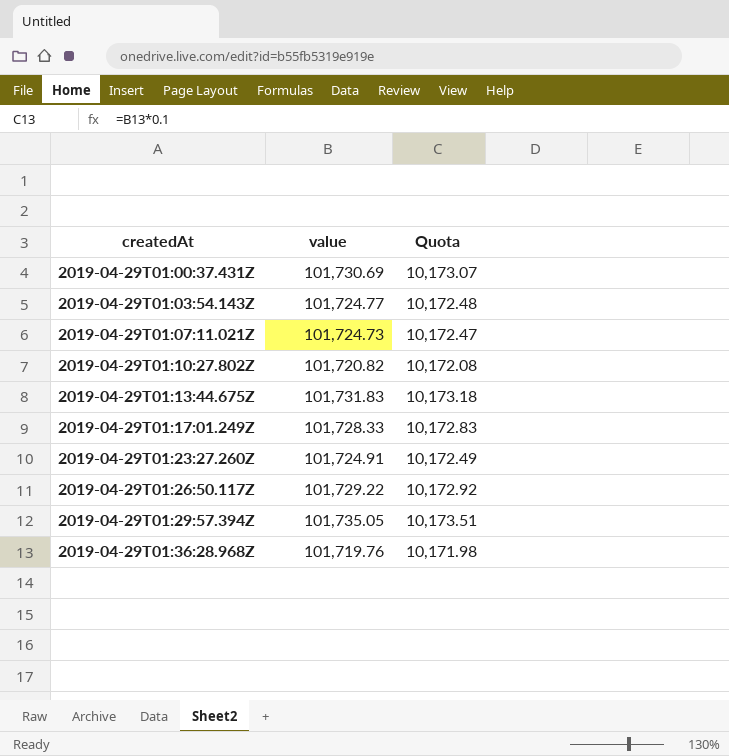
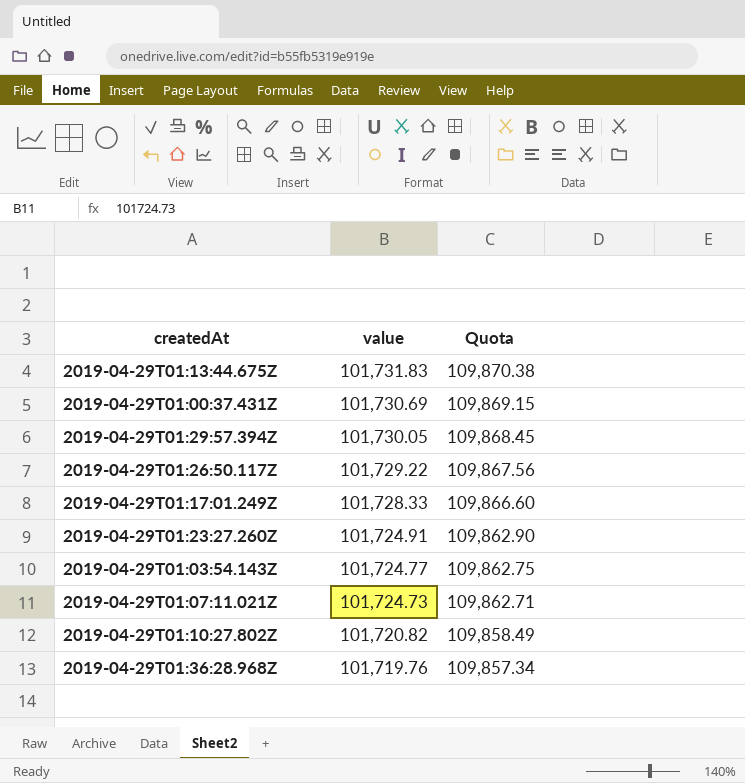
row order: createdAt ascending -> value descending
column Quota | formula: [value] * 0.1 -> [value] * 1.08
2019-04-29T01:29:57.394Z | value: 101,735.05 -> 101,730.05

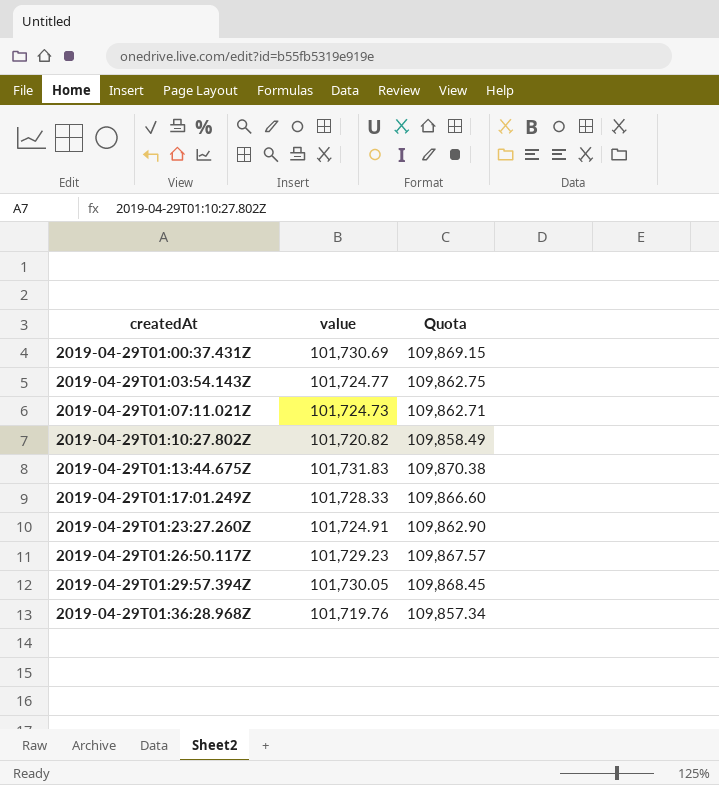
row order: value descending -> createdAt ascending
2019-04-29T01:26:50.117Z | value: 101,729.22 -> 101,729.23
2019-04-29T01:26:50.117Z | Quota: 109,867.56 -> 109,867.57

